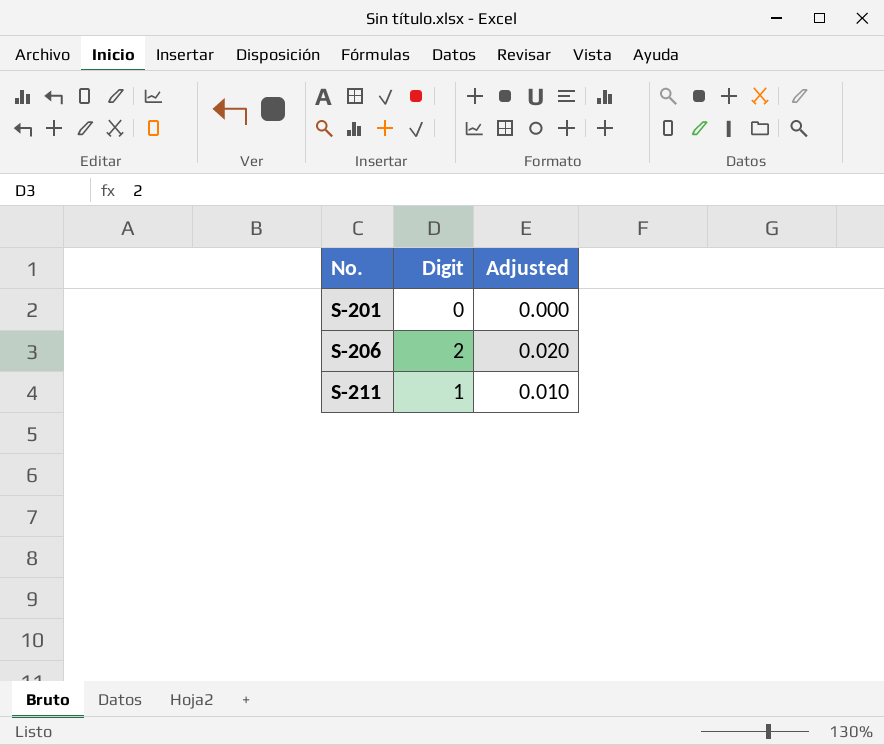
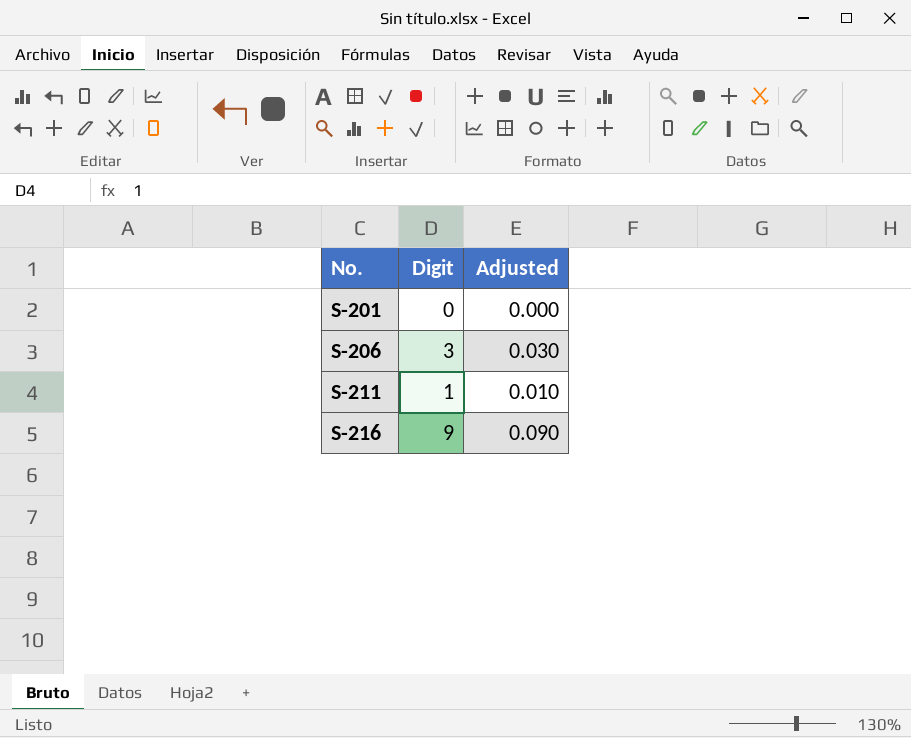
S-206 | Digit: 2 -> 3
S-206 | Adjusted: 0.020 -> 0.030
row S-216: none -> 9 | 0.090

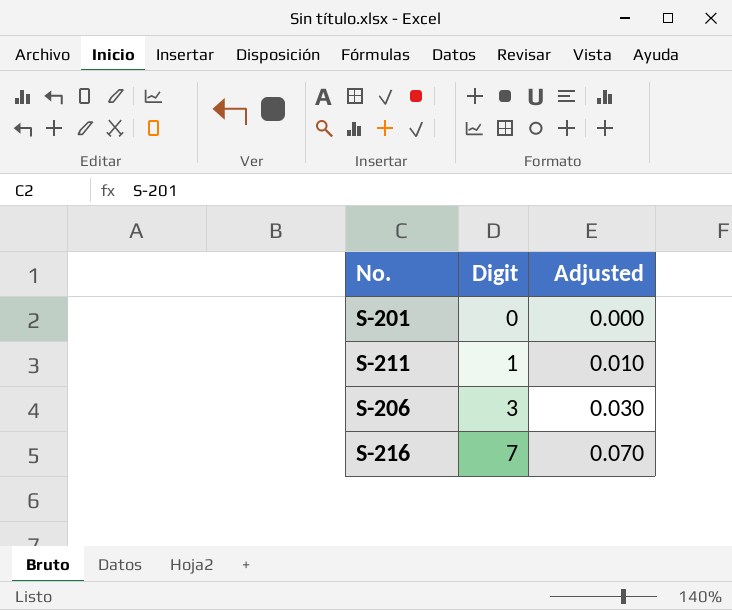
row order: No. ascending -> Digit ascending
S-216 | Digit: 9 -> 7
S-216 | Adjusted: 0.090 -> 0.070

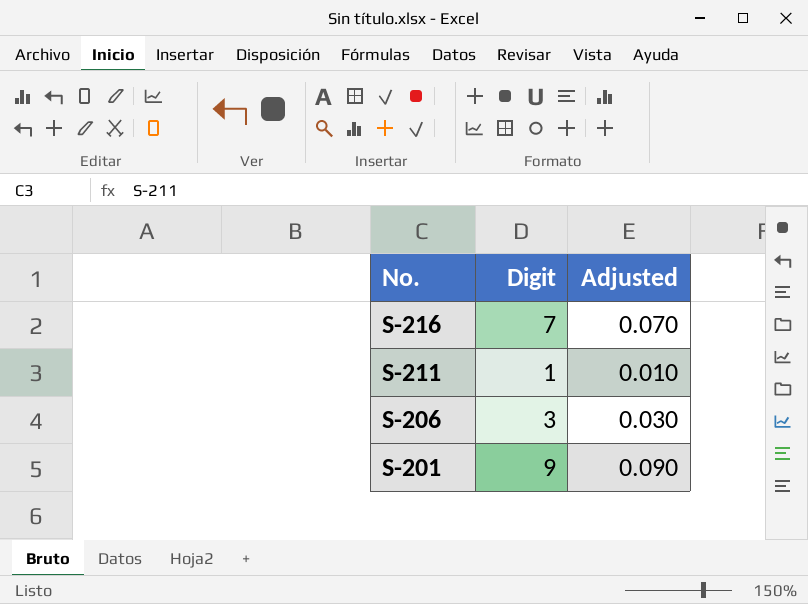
row order: Digit ascending -> No. descending
S-201 | Digit: 0 -> 9
S-201 | Adjusted: 0.000 -> 0.090

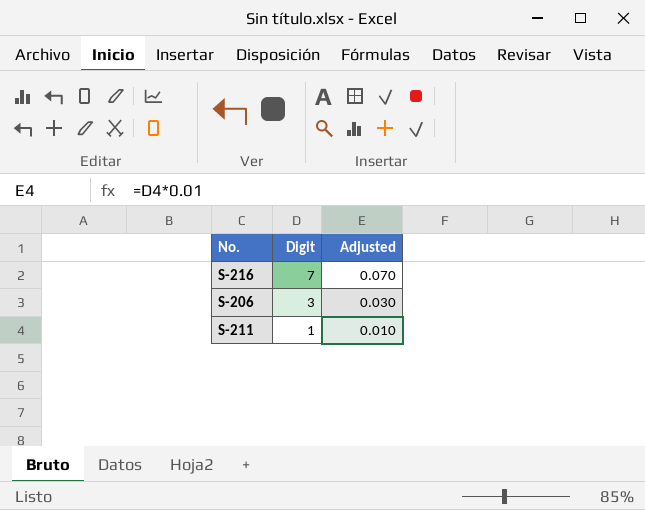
row order: No. descending -> Digit descending
row S-201: 9 | 0.090 -> none

